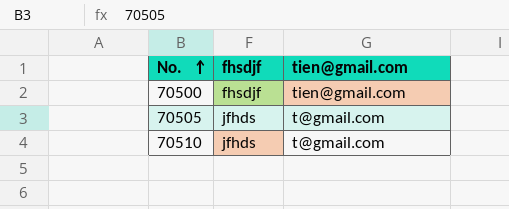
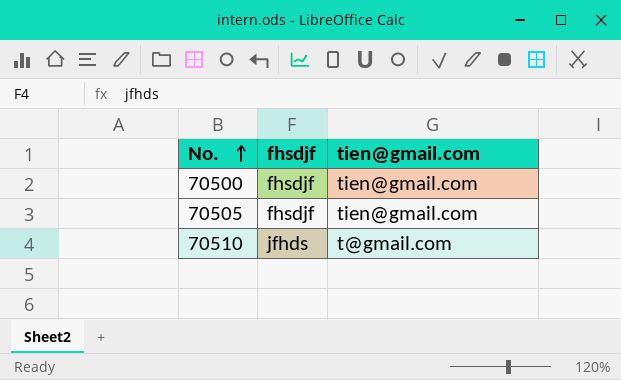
70505 | fhsdjf: jfhds -> fhsdjf
70505 | tien@gmail.com: t@gmail.com -> tien@gmail.com

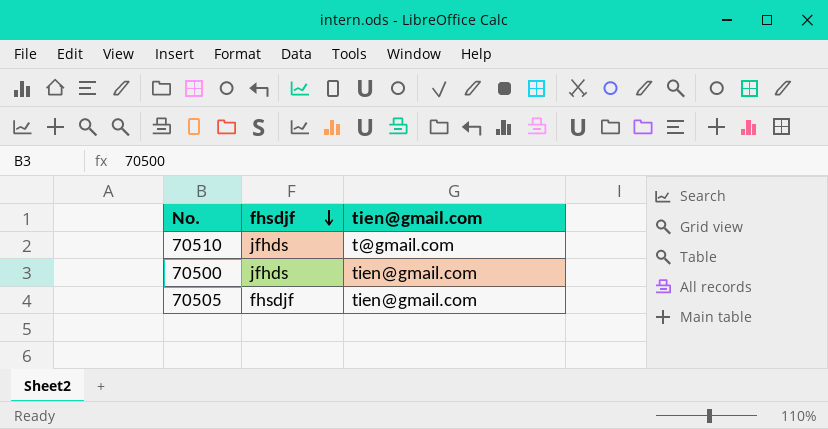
row order: No. ascending -> fhsdjf descending
70500 | fhsdjf: fhsdjf -> jfhds

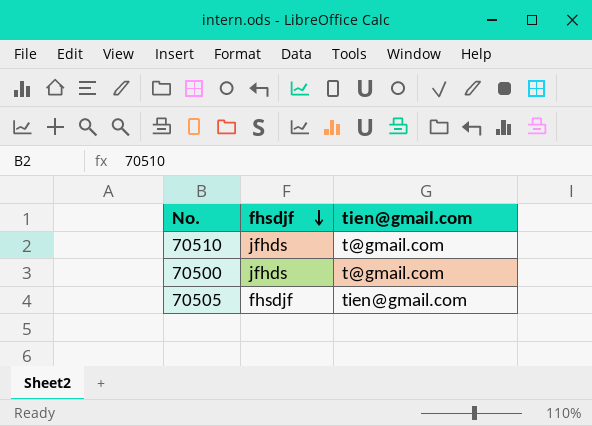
70500 | tien@gmail.com: tien@gmail.com -> t@gmail.com

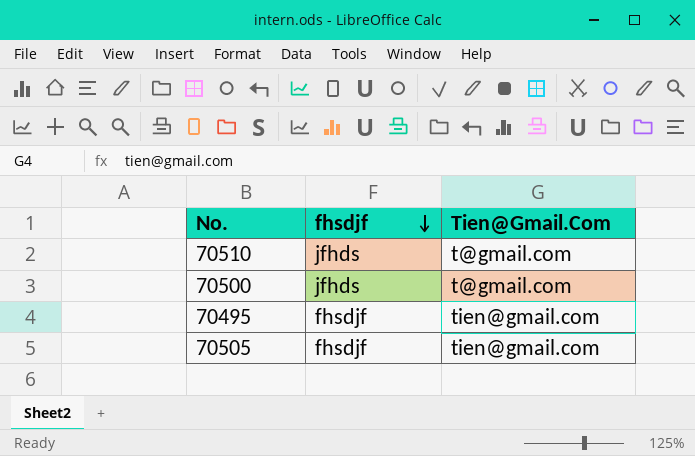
column name: tien@gmail.com -> Tien@Gmail.Com
row 70495: none -> fhsdjf | tien@gmail.com

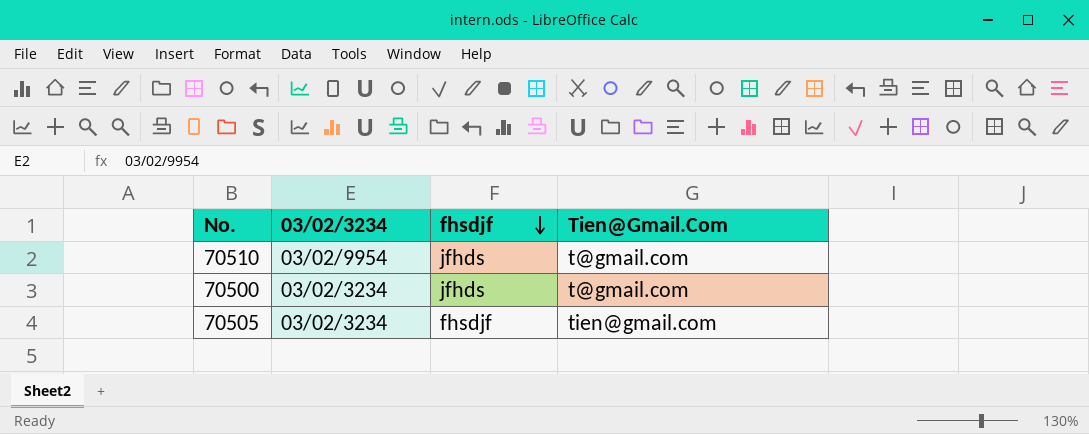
column 03/02/3234 | position: none -> 2
row 70495: fhsdjf | tien@gmail.com -> none

